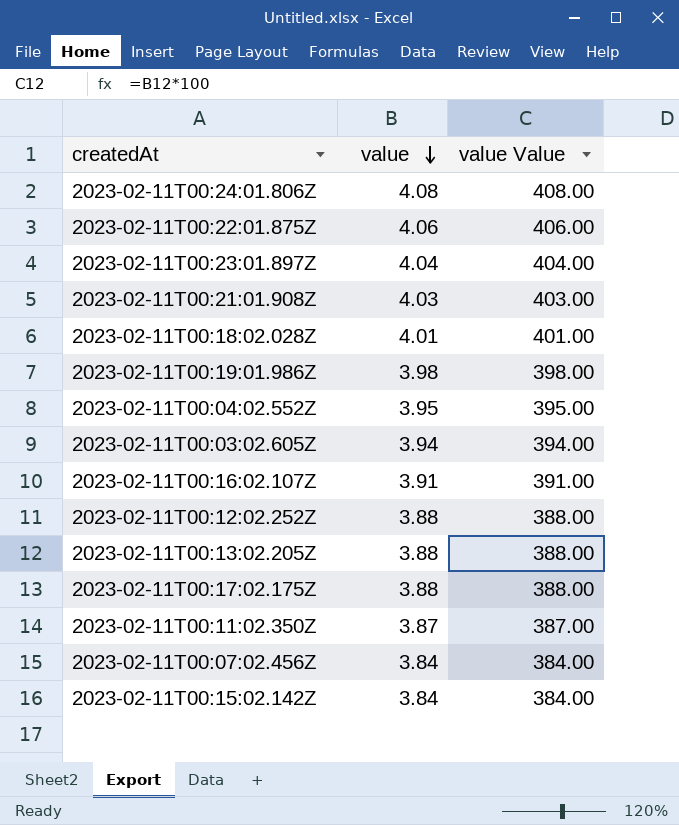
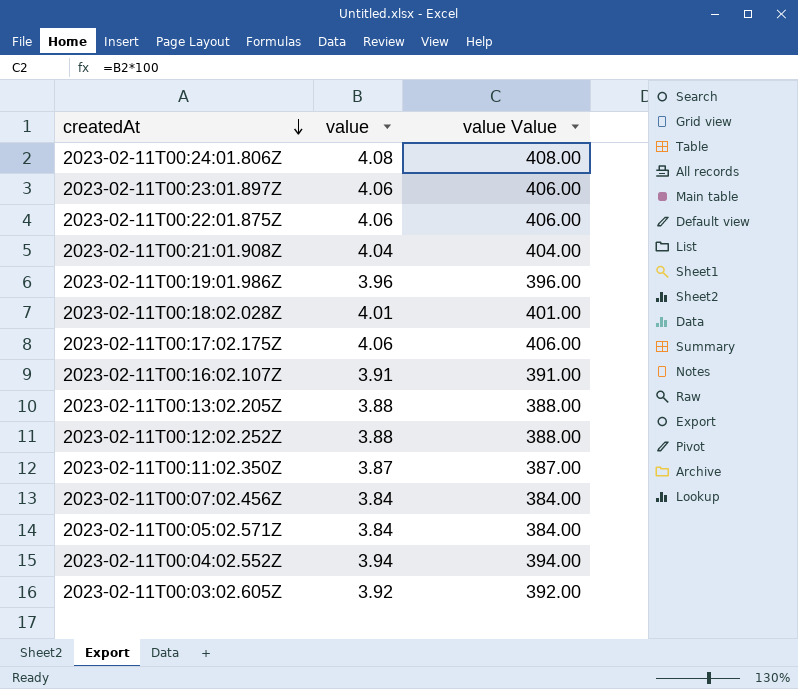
row order: value descending -> createdAt descending
row 2023-02-11T00:15:02.142Z: 3.84 | 384.00 -> none
2023-02-11T00:23:01.897Z | value: 4.04 -> 4.06
2023-02-11T00:23:01.897Z | value Value: 404.00 -> 406.00
2023-02-11T00:21:01.908Z | value: 4.03 -> 4.04
2023-02-11T00:21:01.908Z | value Value: 403.00 -> 404.00
2023-02-11T00:19:01.986Z | value: 3.98 -> 3.96
2023-02-11T00:19:01.986Z | value Value: 398.00 -> 396.00
2023-02-11T00:17:02.175Z | value: 3.88 -> 4.06
2023-02-11T00:17:02.175Z | value Value: 388.00 -> 406.00
row 2023-02-11T00:05:02.571Z: none -> 3.84 | 384.00
2023-02-11T00:04:02.552Z | value: 3.95 -> 3.94
2023-02-11T00:04:02.552Z | value Value: 395.00 -> 394.00
2023-02-11T00:03:02.605Z | value: 3.94 -> 3.92
2023-02-11T00:03:02.605Z | value Value: 394.00 -> 392.00

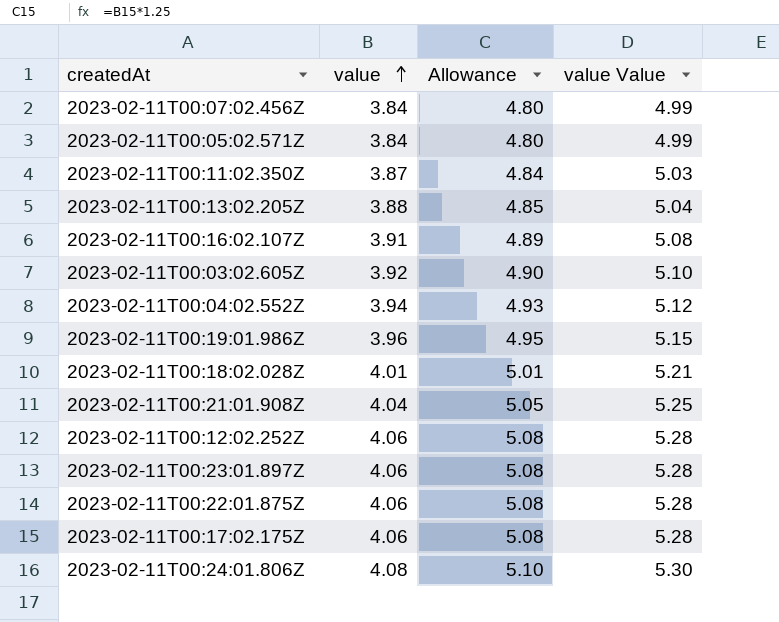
row order: createdAt descending -> value ascending
column Allowance | formula: none -> [value] * 1.25
column value Value | formula: [value] * 100 -> [value] * 1.3
2023-02-11T00:12:02.252Z | value: 3.88 -> 4.06

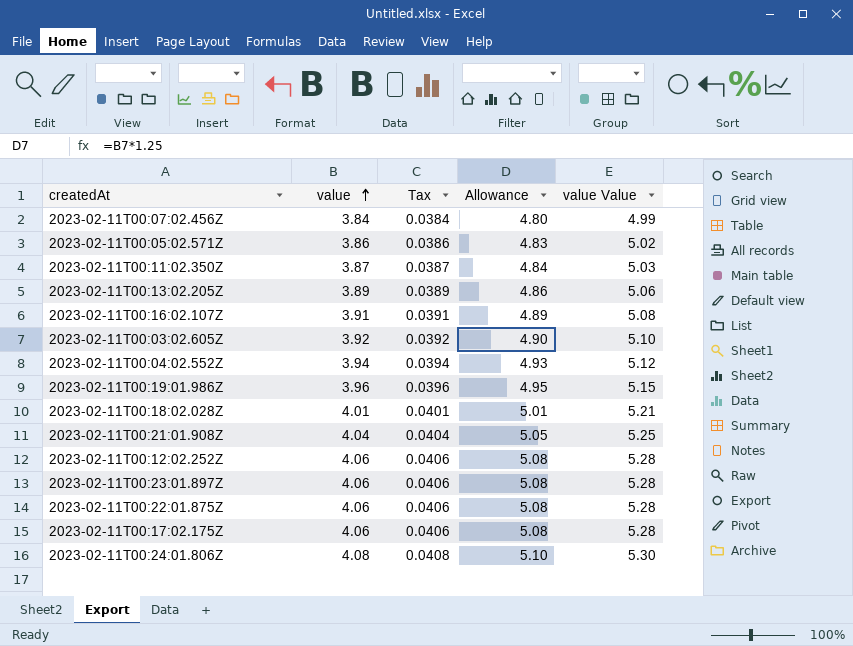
column Tax | formula: none -> [value] * 0.01
2023-02-11T00:05:02.571Z | value: 3.84 -> 3.86
2023-02-11T00:05:02.571Z | Allowance: 4.80 -> 4.83
2023-02-11T00:05:02.571Z | value Value: 4.99 -> 5.02
2023-02-11T00:13:02.205Z | value: 3.88 -> 3.89
2023-02-11T00:13:02.205Z | Allowance: 4.85 -> 4.86
2023-02-11T00:13:02.205Z | value Value: 5.04 -> 5.06

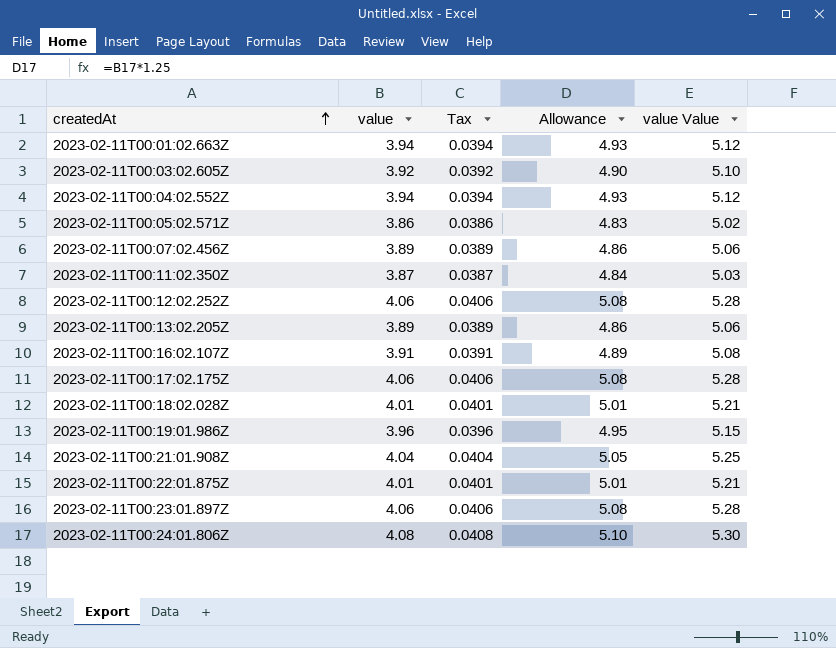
row order: value ascending -> createdAt ascending
row 2023-02-11T00:01:02.663Z: none -> 3.94 | 0.0394 | 4.93 | 5.12
2023-02-11T00:07:02.456Z | value: 3.84 -> 3.89
2023-02-11T00:07:02.456Z | Tax: 0.0384 -> 0.0389
2023-02-11T00:07:02.456Z | Allowance: 4.80 -> 4.86
2023-02-11T00:07:02.456Z | value Value: 4.99 -> 5.06
2023-02-11T00:22:01.875Z | value: 4.06 -> 4.01
2023-02-11T00:22:01.875Z | Tax: 0.0406 -> 0.0401
2023-02-11T00:22:01.875Z | Allowance: 5.08 -> 5.01
2023-02-11T00:22:01.875Z | value Value: 5.28 -> 5.21

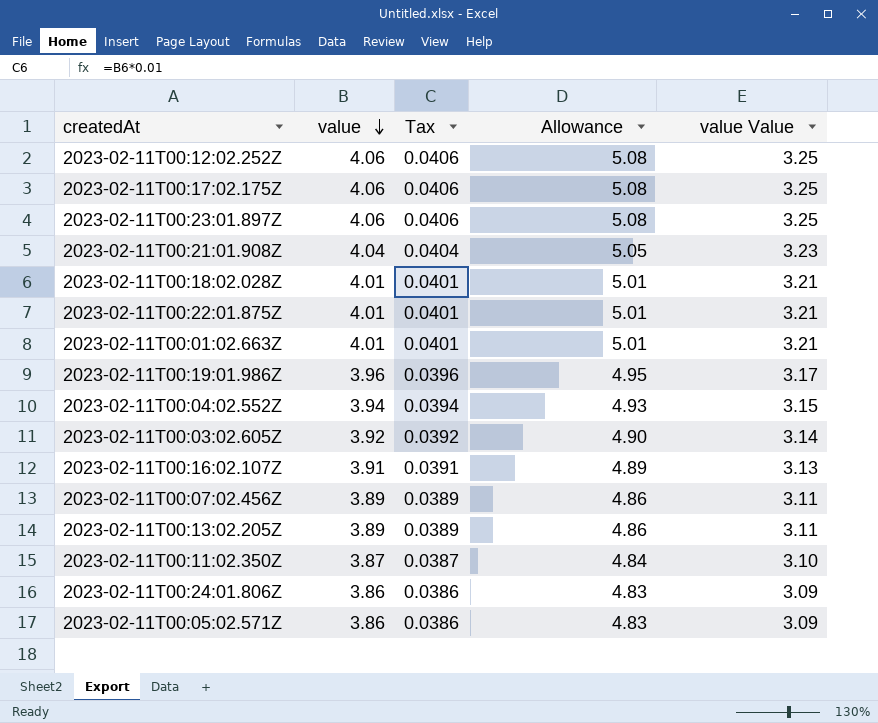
row order: createdAt ascending -> value descending
column value Value | formula: [value] * 1.3 -> [value] * 0.8
2023-02-11T00:01:02.663Z | value: 3.94 -> 4.01
2023-02-11T00:01:02.663Z | Tax: 0.0394 -> 0.0401
2023-02-11T00:01:02.663Z | Allowance: 4.93 -> 5.01
2023-02-11T00:24:01.806Z | value: 4.08 -> 3.86
2023-02-11T00:24:01.806Z | Tax: 0.0408 -> 0.0386
2023-02-11T00:24:01.806Z | Allowance: 5.10 -> 4.83

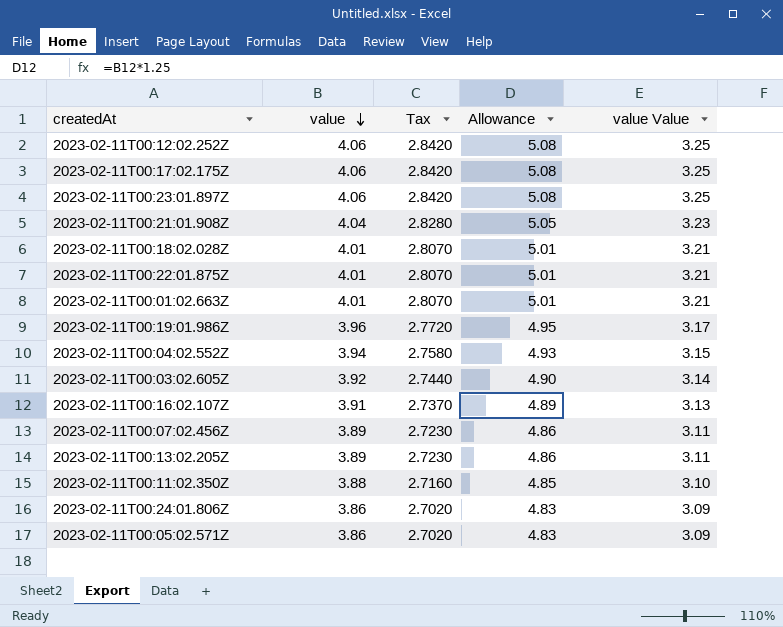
column Tax | formula: [value] * 0.01 -> [value] * 0.7
2023-02-11T00:11:02.350Z | value: 3.87 -> 3.88
2023-02-11T00:11:02.350Z | Allowance: 4.84 -> 4.85

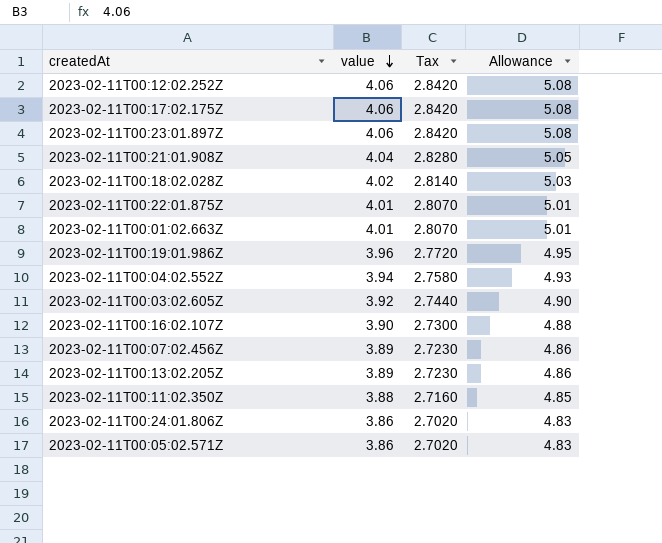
column value Value | formula: [value] * 0.8 -> none
2023-02-11T00:18:02.028Z | value: 4.01 -> 4.02
2023-02-11T00:18:02.028Z | Tax: 2.8070 -> 2.8140
2023-02-11T00:18:02.028Z | Allowance: 5.01 -> 5.03
2023-02-11T00:16:02.107Z | value: 3.91 -> 3.90
2023-02-11T00:16:02.107Z | Tax: 2.7370 -> 2.7300
2023-02-11T00:16:02.107Z | Allowance: 4.89 -> 4.88

